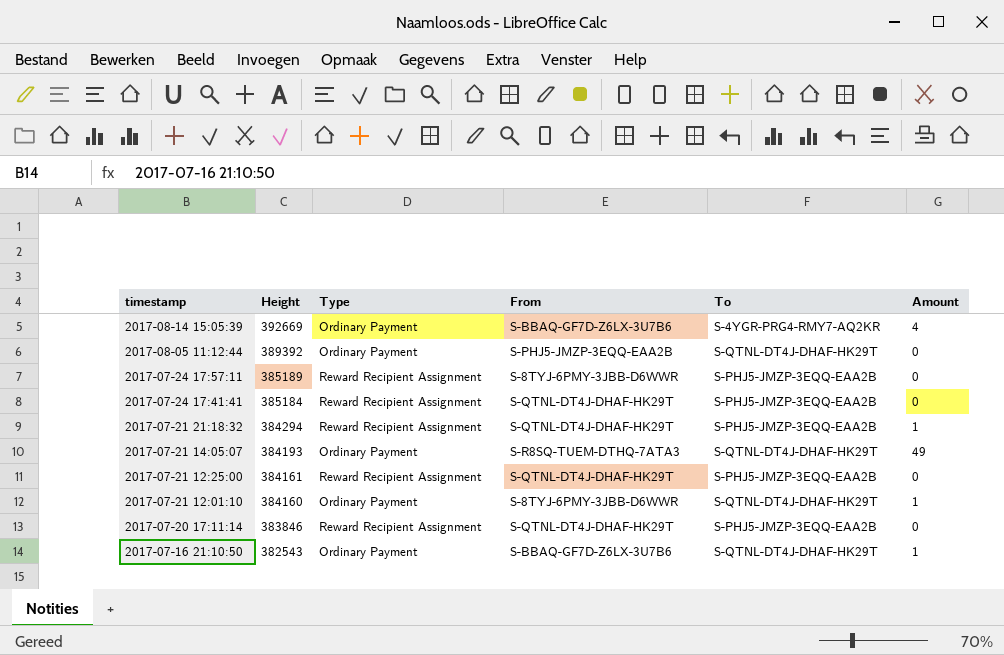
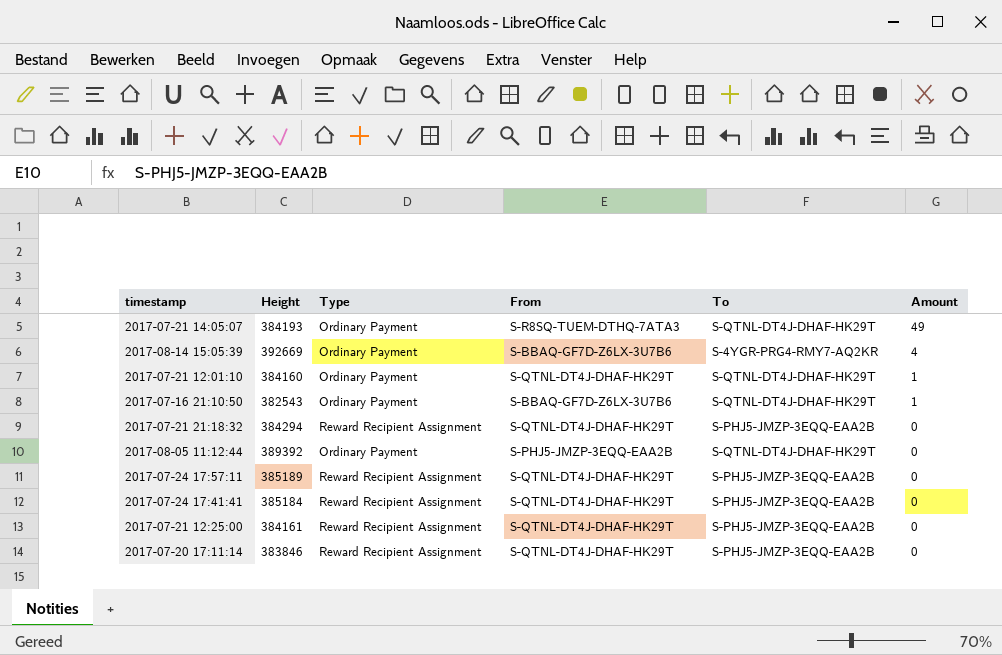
row order: timestamp descending -> Amount descending
2017-07-21 12:01:10 | From: S-8TYJ-6PMY-3JBB-D6WWR -> S-QTNL-DT4J-DHAF-HK29T
2017-07-21 21:18:32 | Amount: 1 -> 0
2017-07-24 17:57:11 | From: S-8TYJ-6PMY-3JBB-D6WWR -> S-QTNL-DT4J-DHAF-HK29T

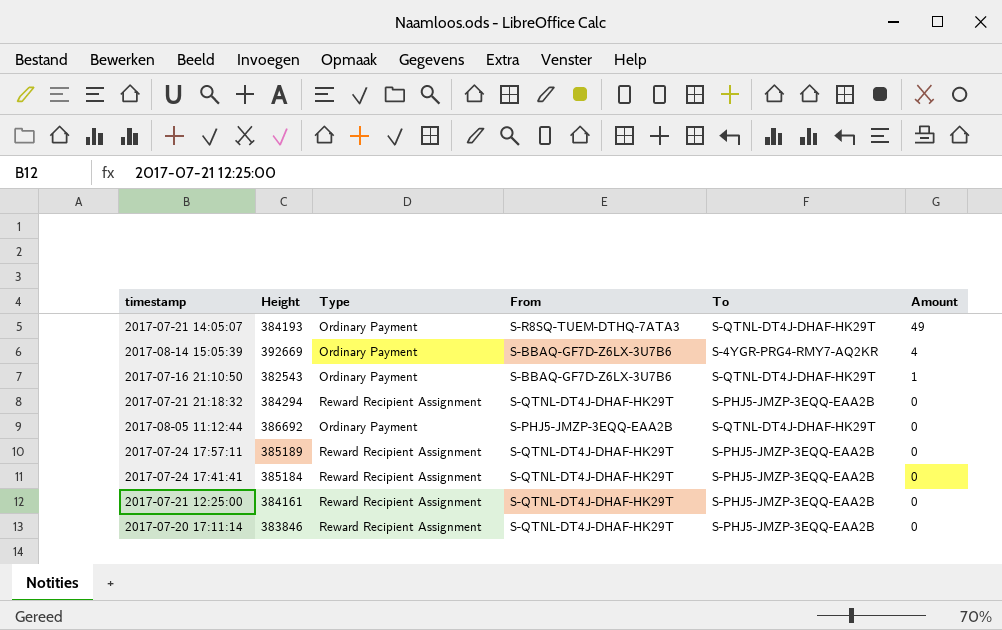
row 2017-07-21 12:01:10: 384160 | Ordinary Payment | S-QTNL-DT4J-DHAF-HK29T | S-QTNL-DT4J-DHAF-HK29T | 1 -> none
2017-08-05 11:12:44 | Height: 389392 -> 386692

